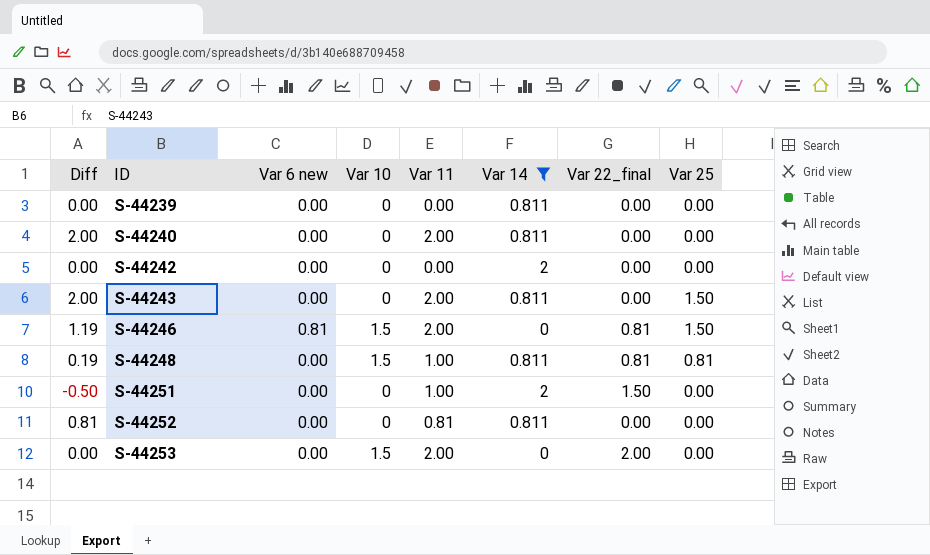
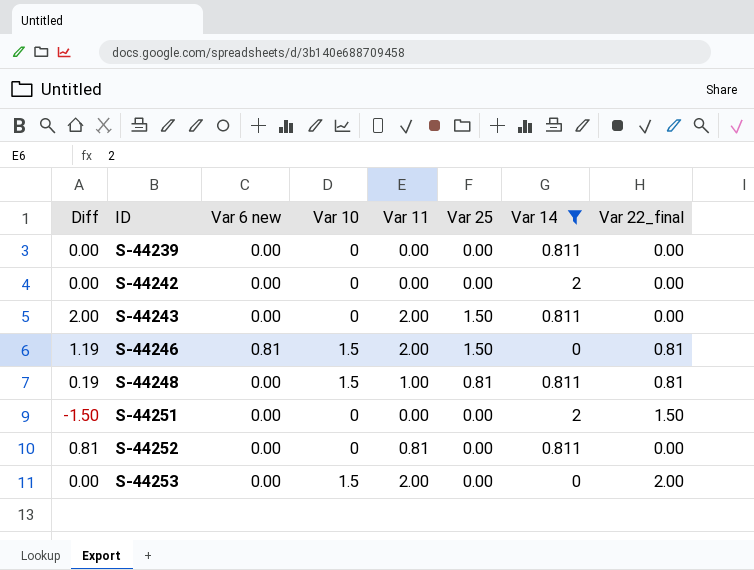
column Var 25 | position: 8 -> 6
row S-44240: 2.00 | 0.00 | 0 | 2.00 | 0.811 | 0.00 | 0.00 -> none
S-44251 | Diff: -0.50 -> -1.50
S-44251 | Var 11: 1.00 -> 0.00

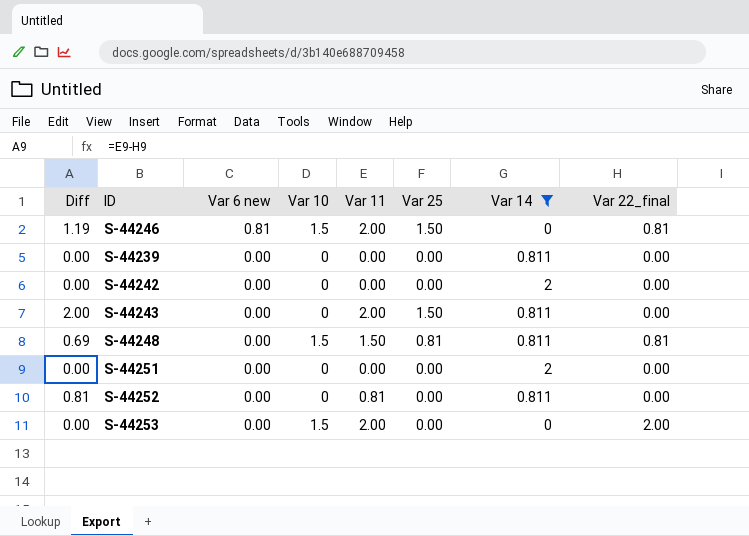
row order: ID ascending -> Var 6 new descending
S-44248 | Diff: 0.19 -> 0.69
S-44248 | Var 11: 1.00 -> 1.50
S-44251 | Diff: -1.50 -> 0.00
S-44251 | Var 22_final: 1.50 -> 0.00

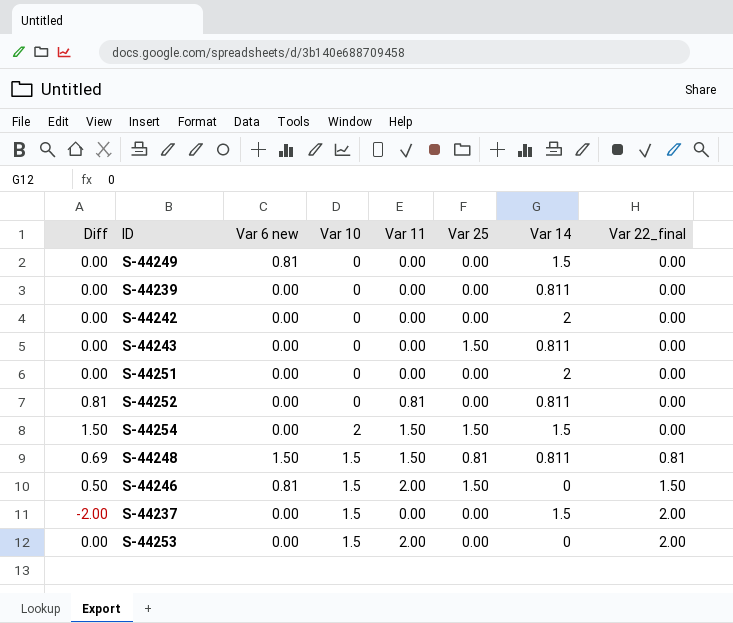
filter: Var 14 != 1.5 -> none
row order: Var 6 new descending -> Var 22_final ascending
S-44243 | Diff: 2.00 -> 0.00
S-44243 | Var 11: 2.00 -> 0.00
S-44248 | Var 6 new: 0.00 -> 1.50
S-44246 | Diff: 1.19 -> 0.50
S-44246 | Var 22_final: 0.81 -> 1.50

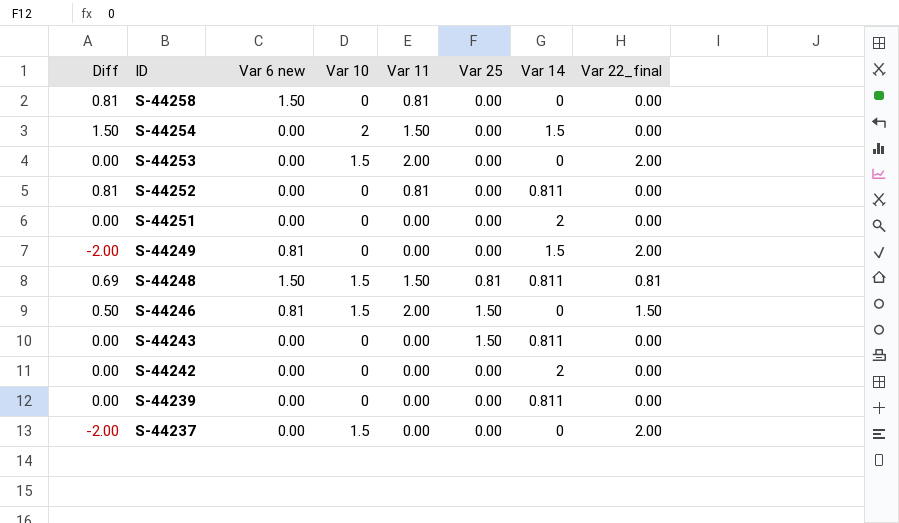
row order: Var 22_final ascending -> ID descending
row S-44258: none -> 0.81 | 1.50 | 0 | 0.81 | 0.00 | 0 | 0.00
S-44254 | Var 25: 1.50 -> 0.00
S-44249 | Diff: 0.00 -> -2.00
S-44249 | Var 22_final: 0.00 -> 2.00
S-44237 | Var 14: 1.5 -> 0

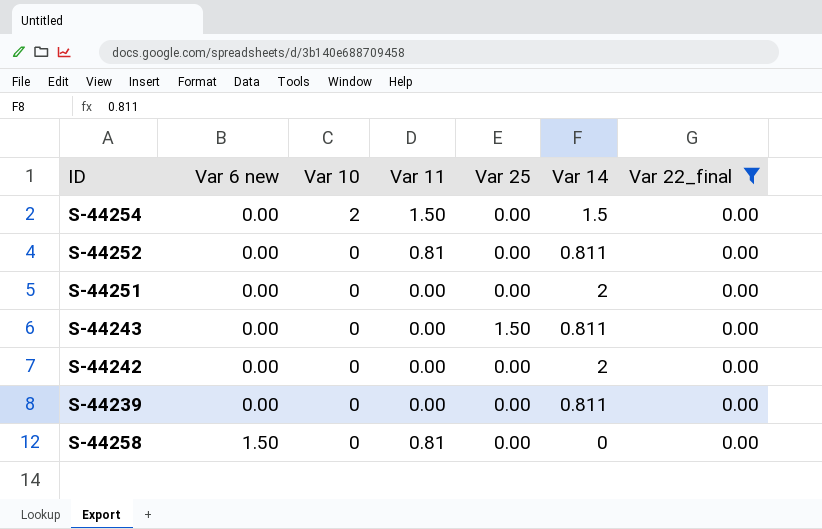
filter: none -> Var 22_final = 0.00
row order: ID descending -> Var 6 new ascending
column Diff | formula: [Var 11] - [Var 22_final] -> none

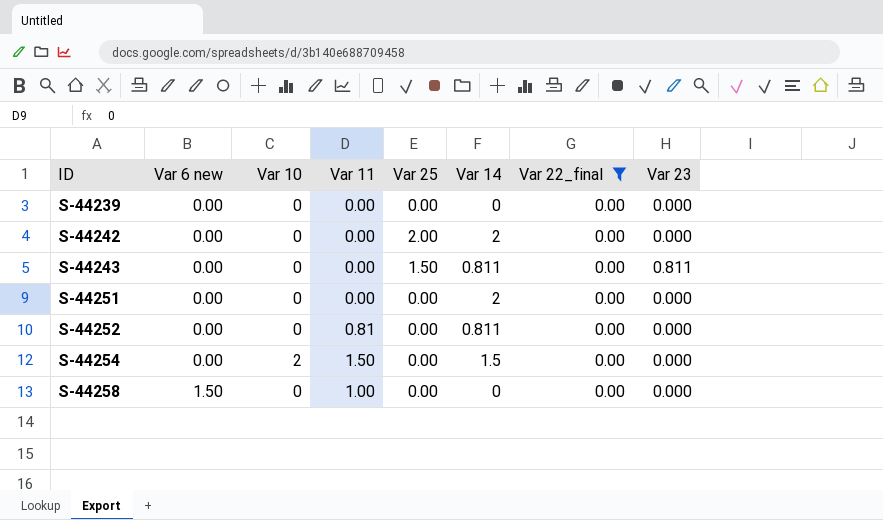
row order: Var 6 new ascending -> ID ascending
column Var 23 | position: none -> 8
S-44239 | Var 14: 0.811 -> 0
S-44242 | Var 25: 0.00 -> 2.00
S-44258 | Var 11: 0.81 -> 1.00

